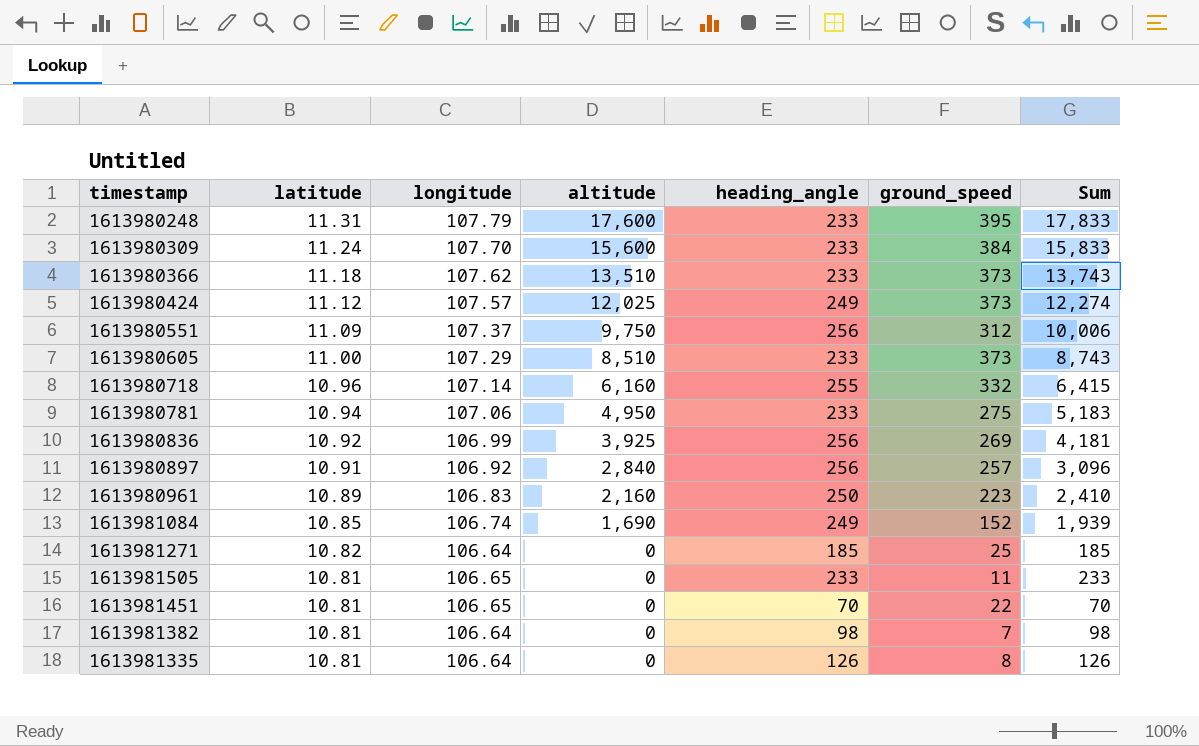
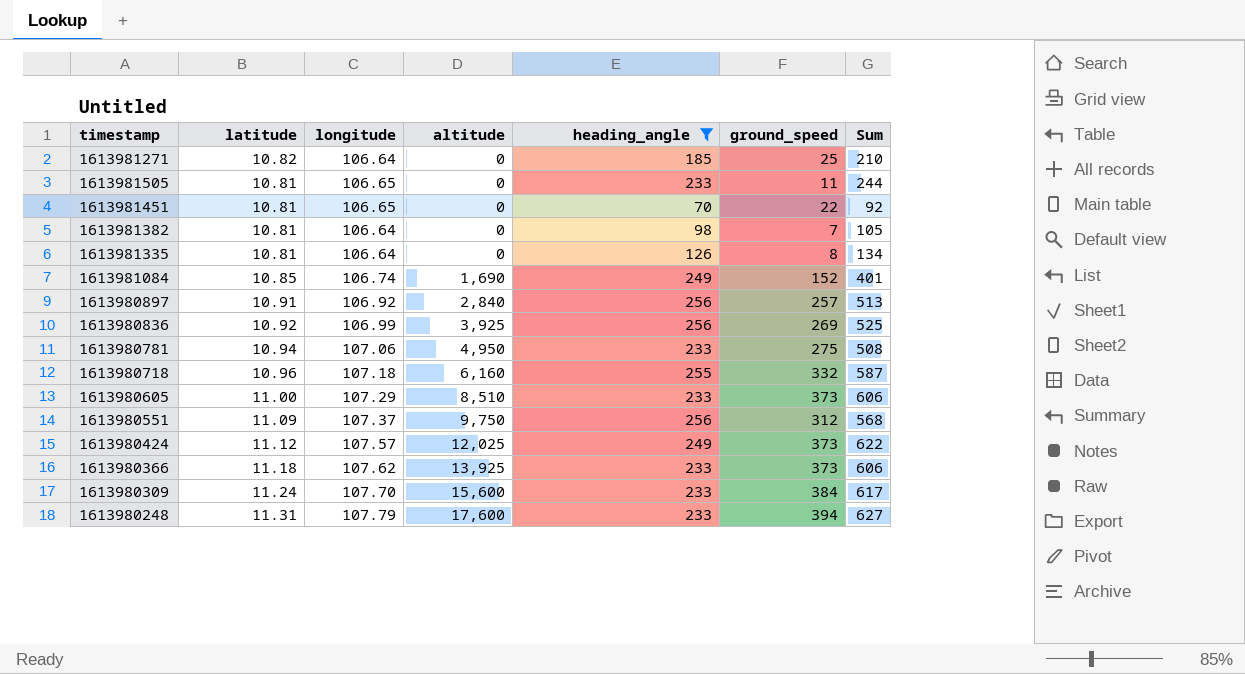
filter: none -> heading_angle != 250
row order: latitude descending -> altitude ascending
column Sum | formula: [altitude] + [heading_angle] -> [heading_angle] + [ground_speed]
1613980718 | longitude: 107.14 -> 107.18
1613980366 | altitude: 13,510 -> 13,925
1613980248 | ground_speed: 395 -> 394

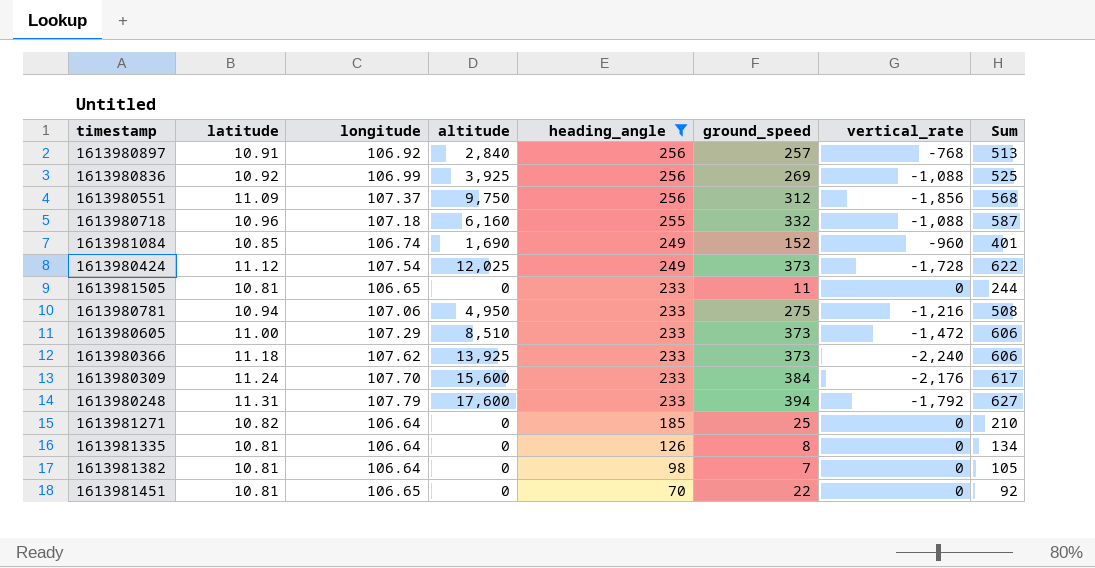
row order: altitude ascending -> heading_angle descending
column vertical_rate | position: none -> 7
1613980424 | longitude: 107.57 -> 107.54

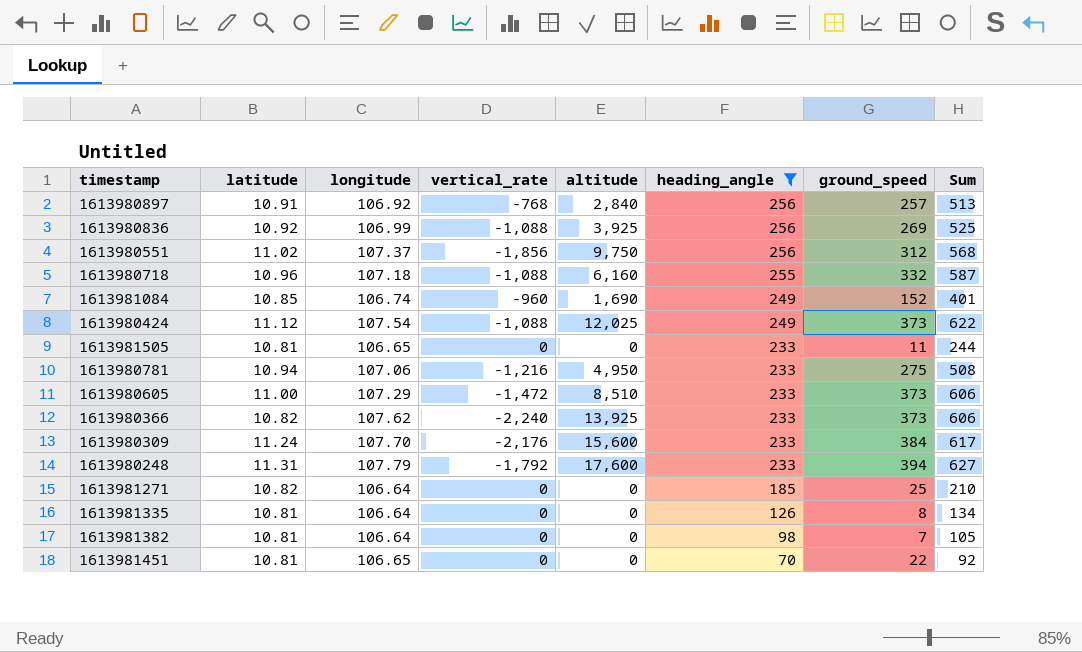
column vertical_rate | position: 7 -> 4
1613980551 | latitude: 11.09 -> 11.02
1613980424 | vertical_rate: -1,728 -> -1,088
1613980366 | latitude: 11.18 -> 10.82

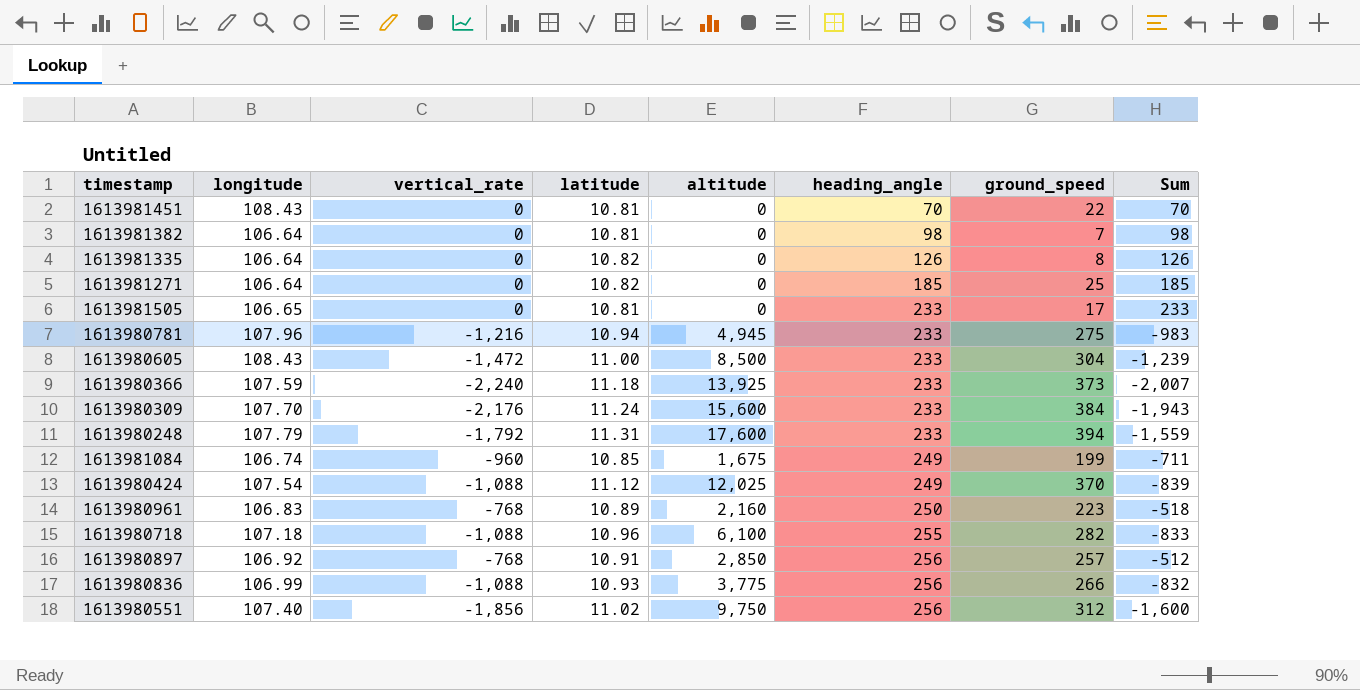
filter: heading_angle != 250 -> none
row order: heading_angle descending -> heading_angle ascending
column latitude | position: 2 -> 4
column Sum | formula: [heading_angle] + [ground_speed] -> [vertical_rate] + [heading_angle]
1613981451 | longitude: 106.65 -> 108.43
1613981335 | latitude: 10.81 -> 10.82
1613981505 | ground_speed: 11 -> 17
1613980781 | longitude: 107.06 -> 107.96
1613980781 | altitude: 4,950 -> 4,945
1613980605 | longitude: 107.29 -> 108.43
1613980605 | altitude: 8,510 -> 8,500
1613980605 | ground_speed: 373 -> 304
1613980366 | longitude: 107.62 -> 107.59
1613980366 | latitude: 10.82 -> 11.18
1613981084 | altitude: 1,690 -> 1,675
1613981084 | ground_speed: 152 -> 199
1613980424 | ground_speed: 373 -> 370
1613980718 | altitude: 6,160 -> 6,100
1613980718 | ground_speed: 332 -> 282
1613980897 | altitude: 2,840 -> 2,850
1613980836 | latitude: 10.92 -> 10.93
1613980836 | altitude: 3,925 -> 3,775
1613980836 | ground_speed: 269 -> 266
1613980551 | longitude: 107.37 -> 107.40

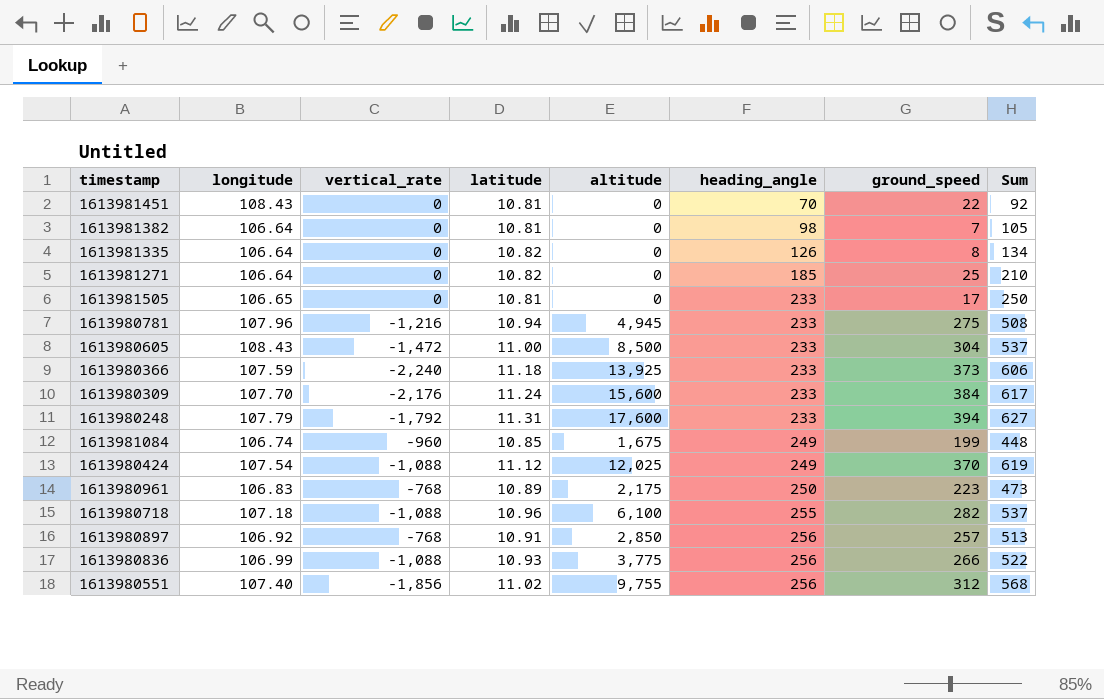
column Sum | formula: [vertical_rate] + [heading_angle] -> [heading_angle] + [ground_speed]
1613980961 | altitude: 2,160 -> 2,175
1613980551 | altitude: 9,750 -> 9,755

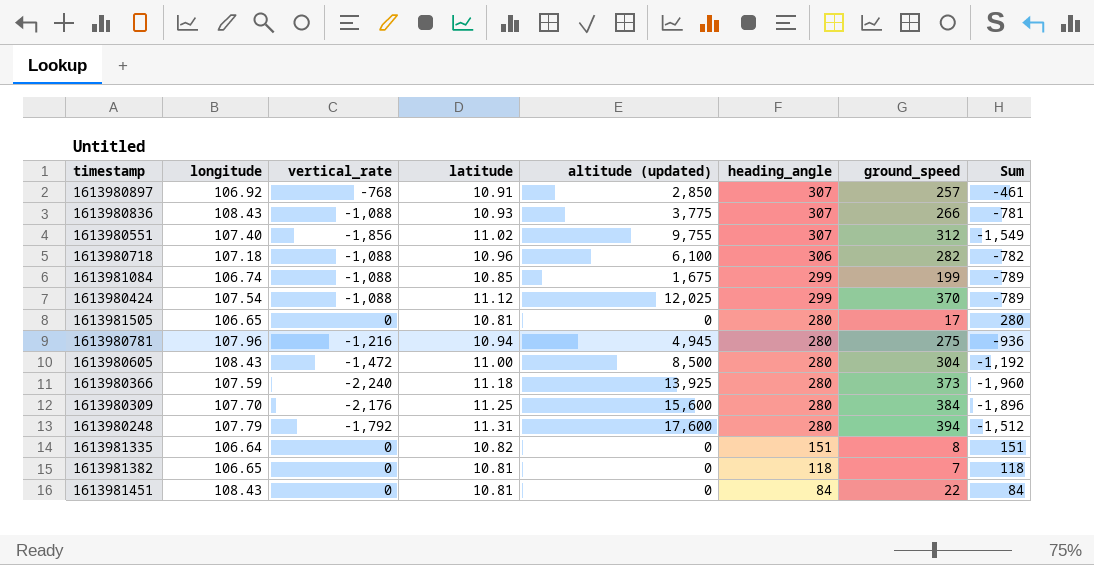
row order: heading_angle ascending -> heading_angle descending
column name: altitude -> altitude (updated)
column Sum | formula: [heading_angle] + [ground_speed] -> [vertical_rate] + [heading_angle]
row 1613981271: 106.64 | 0 | 10.82 | 0 | 185 | 25 | 210 -> none
row 1613980961: 106.83 | -768 | 10.89 | 2,175 | 250 | 223 | 473 -> none
1613980897 | heading_angle: 256 -> 307
1613980836 | longitude: 106.99 -> 108.43
1613980836 | heading_angle: 256 -> 307
1613980551 | heading_angle: 256 -> 307
1613980718 | heading_angle: 255 -> 306
1613981084 | vertical_rate: -960 -> -1,088
1613981084 | heading_angle: 249 -> 299
1613980424 | heading_angle: 249 -> 299
1613981505 | heading_angle: 233 -> 280
1613980781 | heading_angle: 233 -> 280
1613980605 | heading_angle: 233 -> 280
1613980366 | heading_angle: 233 -> 280
1613980309 | latitude: 11.24 -> 11.25
1613980309 | heading_angle: 233 -> 280
1613980248 | heading_angle: 233 -> 280
1613981335 | heading_angle: 126 -> 151
1613981382 | longitude: 106.64 -> 106.65
1613981382 | heading_angle: 98 -> 118
1613981451 | heading_angle: 70 -> 84

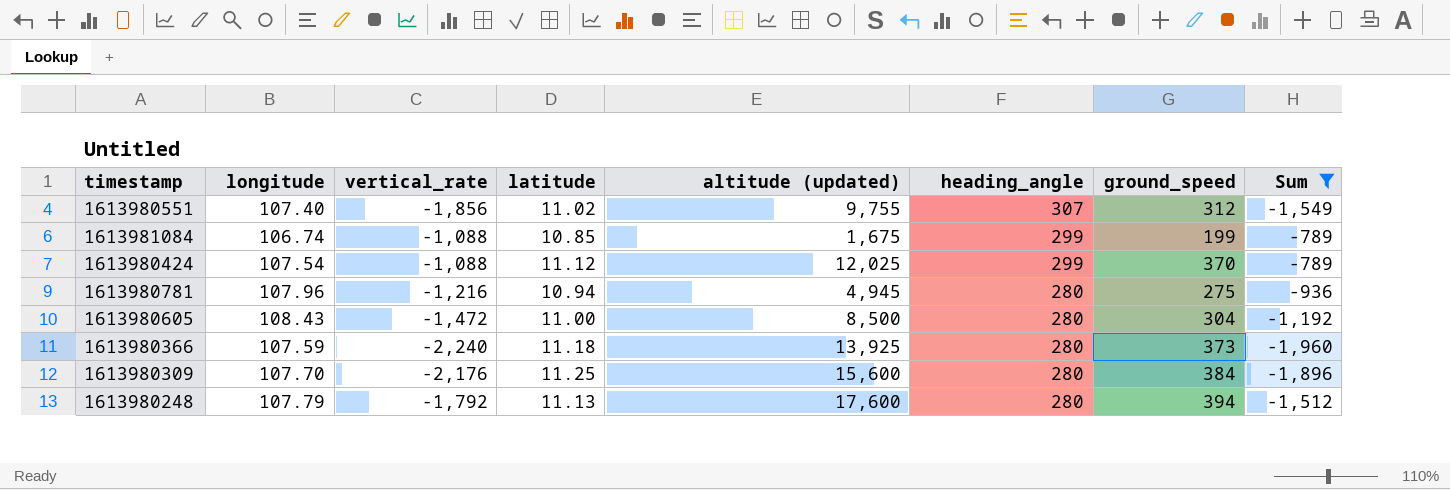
filter: none -> Sum <= -789
1613980248 | latitude: 11.31 -> 11.13

